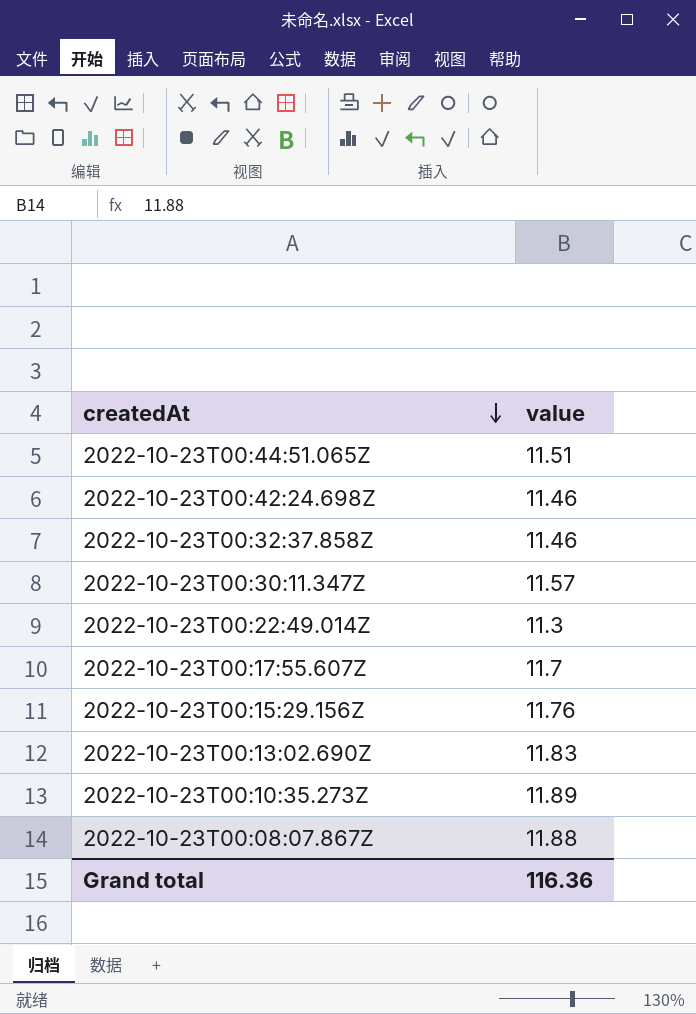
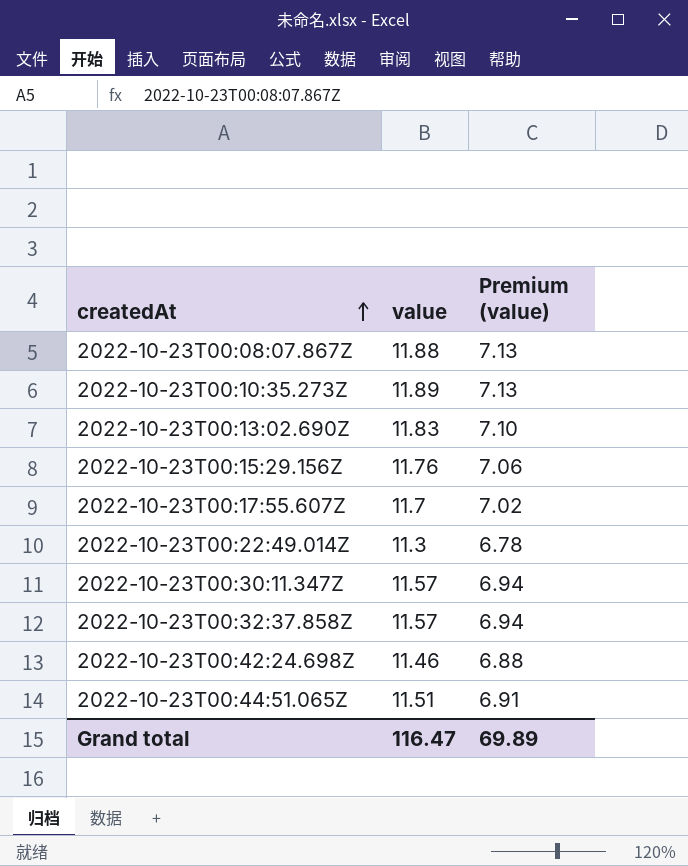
row order: createdAt descending -> createdAt ascending
column Premium (value) | formula: none -> [value] * 0.6
2022-10-23T00:32:37.858Z | value: 11.46 -> 11.57
Grand total | value: 116.36 -> 116.47

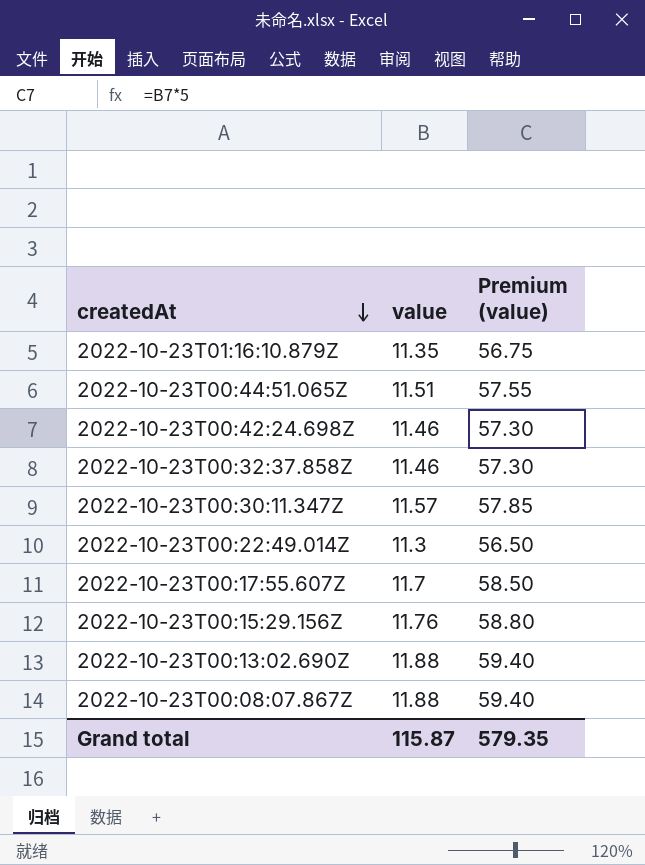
row order: createdAt ascending -> createdAt descending
column Premium (value) | formula: [value] * 0.6 -> [value] * 5
row 2022-10-23T00:10:35.273Z: 11.89 | 7.13 -> none
row 2022-10-23T01:16:10.879Z: none -> 11.35 | 56.75
2022-10-23T00:32:37.858Z | value: 11.57 -> 11.46
2022-10-23T00:13:02.690Z | value: 11.83 -> 11.88
Grand total | value: 116.47 -> 115.87
Grand total | Premium (value): 69.89 -> 579.35

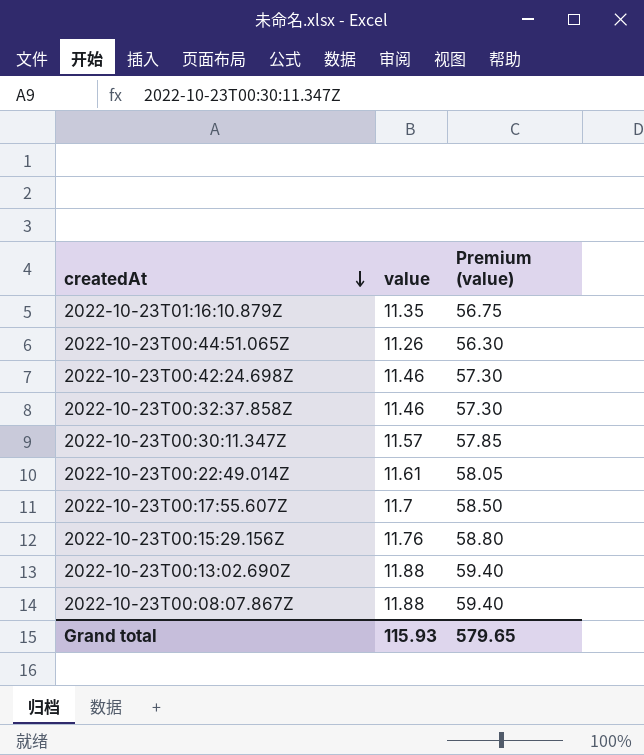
2022-10-23T00:44:51.065Z | value: 11.51 -> 11.26
2022-10-23T00:44:51.065Z | Premium (value): 57.55 -> 56.30
2022-10-23T00:22:49.014Z | value: 11.3 -> 11.61
2022-10-23T00:22:49.014Z | Premium (value): 56.50 -> 58.05
Grand total | value: 115.87 -> 115.93
Grand total | Premium (value): 579.35 -> 579.65

